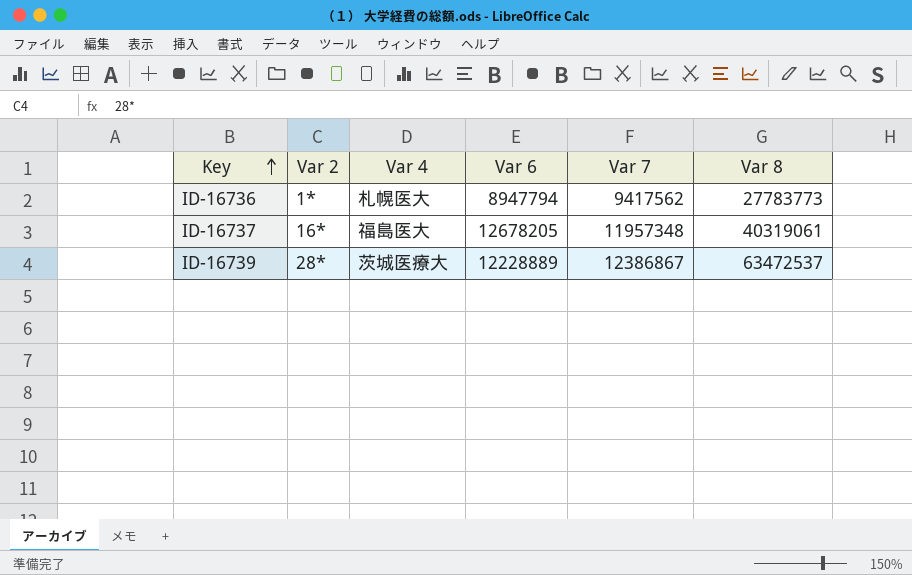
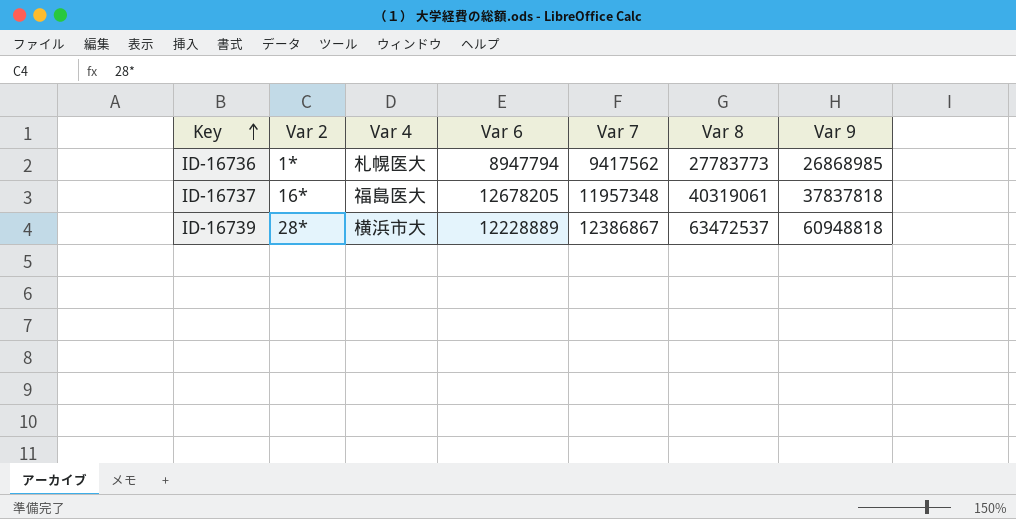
column Var 9 | position: none -> 7
ID-16739 | Var 4: 茨城医療大 -> 横浜市大

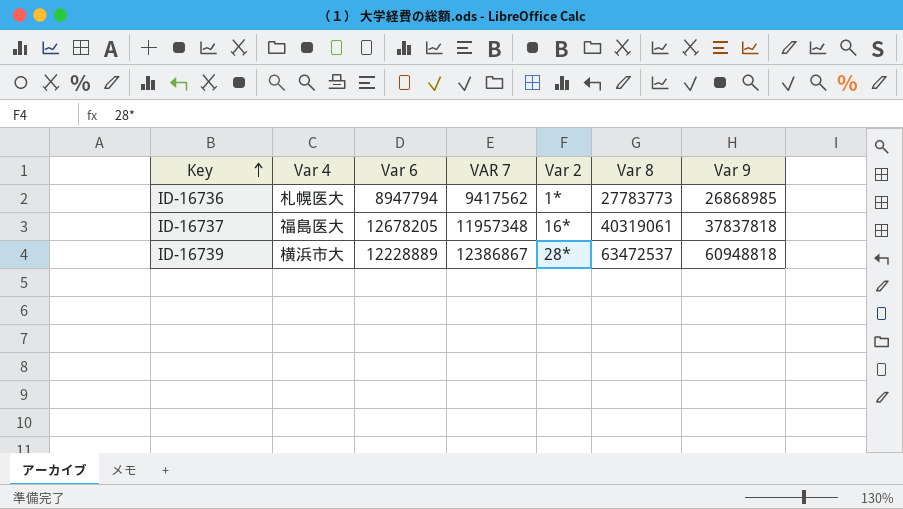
column name: Var 7 -> VAR 7
column Var 2 | position: 2 -> 5

